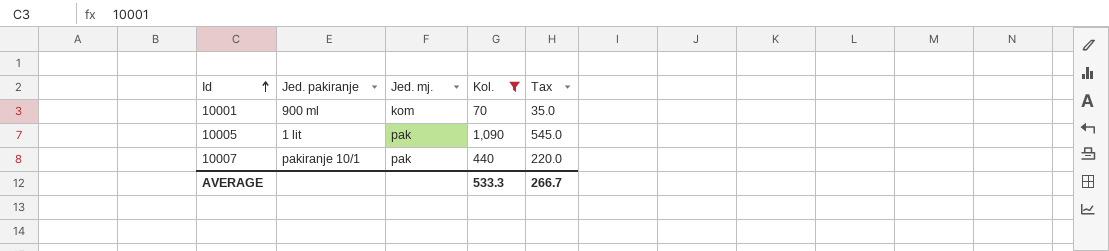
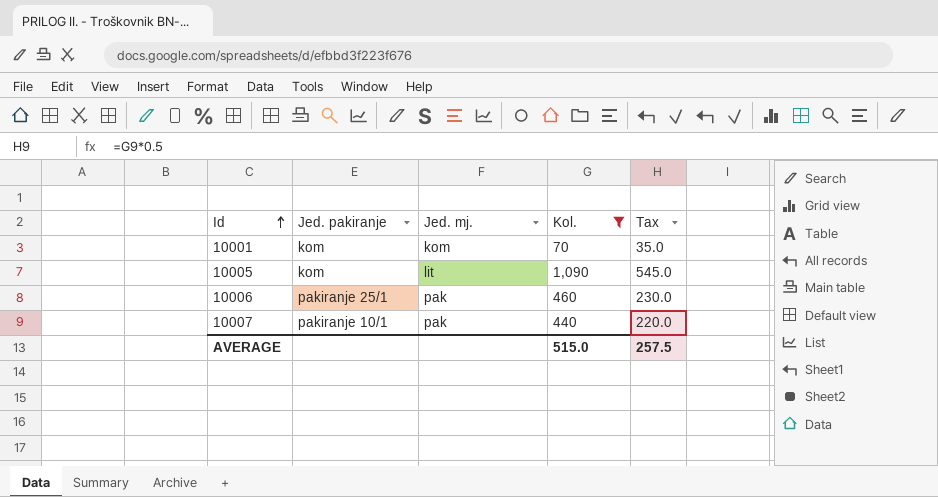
10001 | Jed. pakiranje: 900 ml -> kom
10005 | Jed. pakiranje: 1 lit -> kom
10005 | Jed. mj.: pak -> lit
row 10006: none -> pakiranje 25/1 | pak | 460 | 230.0
AVERAGE | Kol.: 533.3 -> 515.0
AVERAGE | Tax: 266.7 -> 257.5

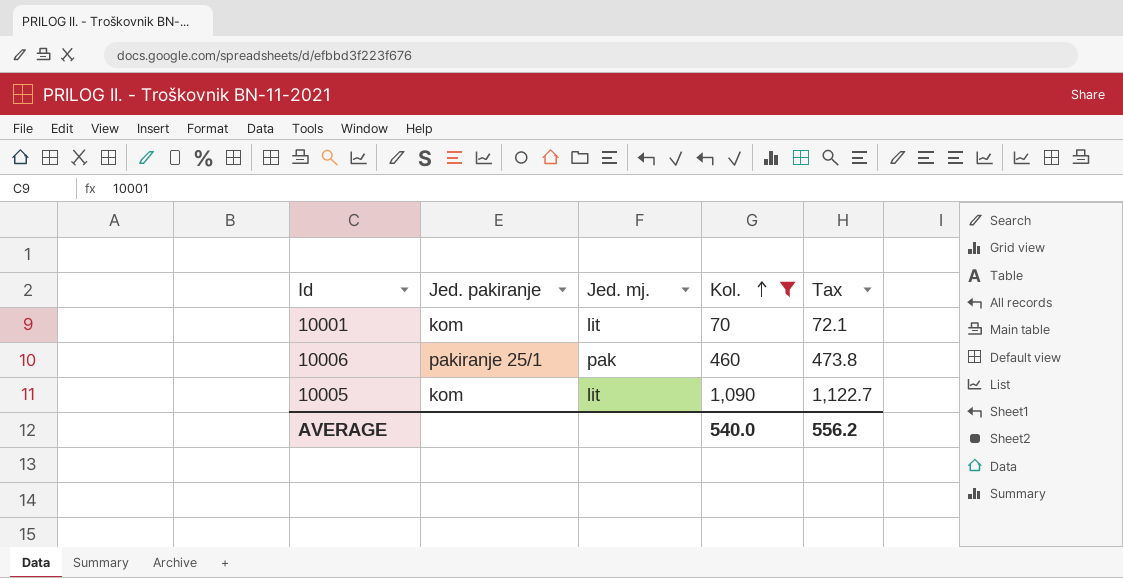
row order: Id ascending -> Kol. ascending
column Tax | formula: [Kol.] * 0.5 -> [Kol.] * 1.03
row 10007: pakiranje 10/1 | pak | 440 | 220.0 -> none
10001 | Jed. mj.: kom -> lit
AVERAGE | Kol.: 515.0 -> 540.0
AVERAGE | Tax: 257.5 -> 556.2

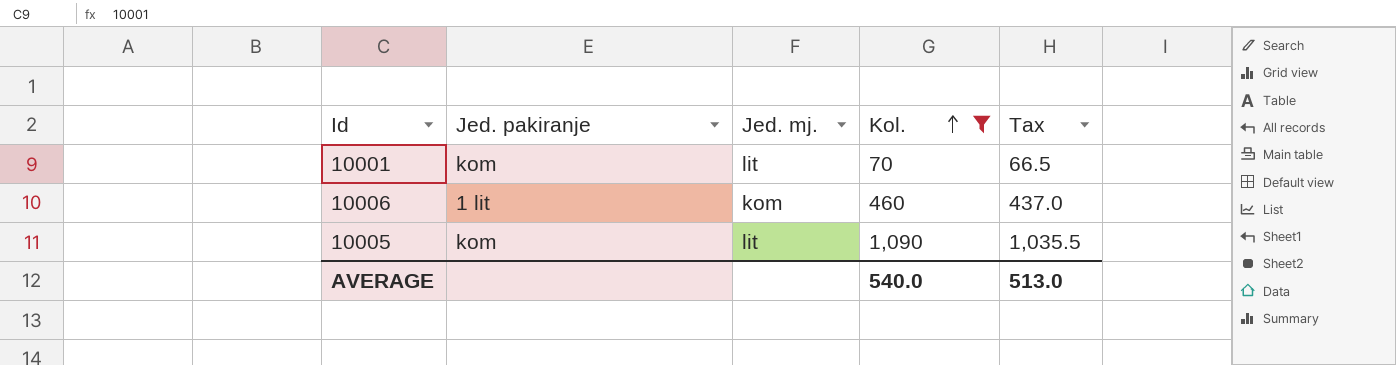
column Tax | formula: [Kol.] * 1.03 -> [Kol.] * 0.95
10006 | Jed. pakiranje: pakiranje 25/1 -> 1 lit
10006 | Jed. mj.: pak -> kom
AVERAGE | Tax: 556.2 -> 513.0

